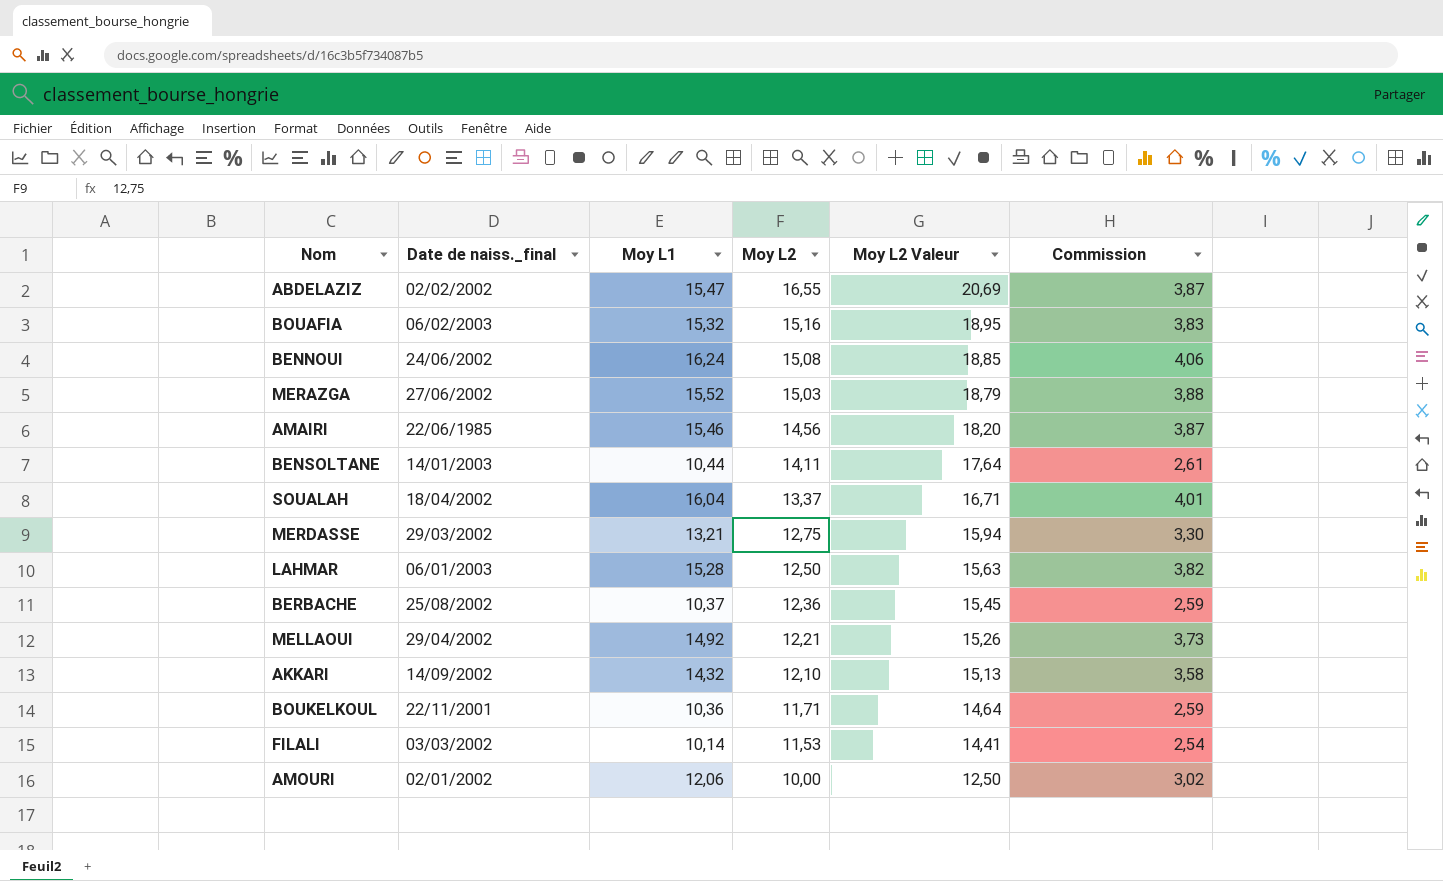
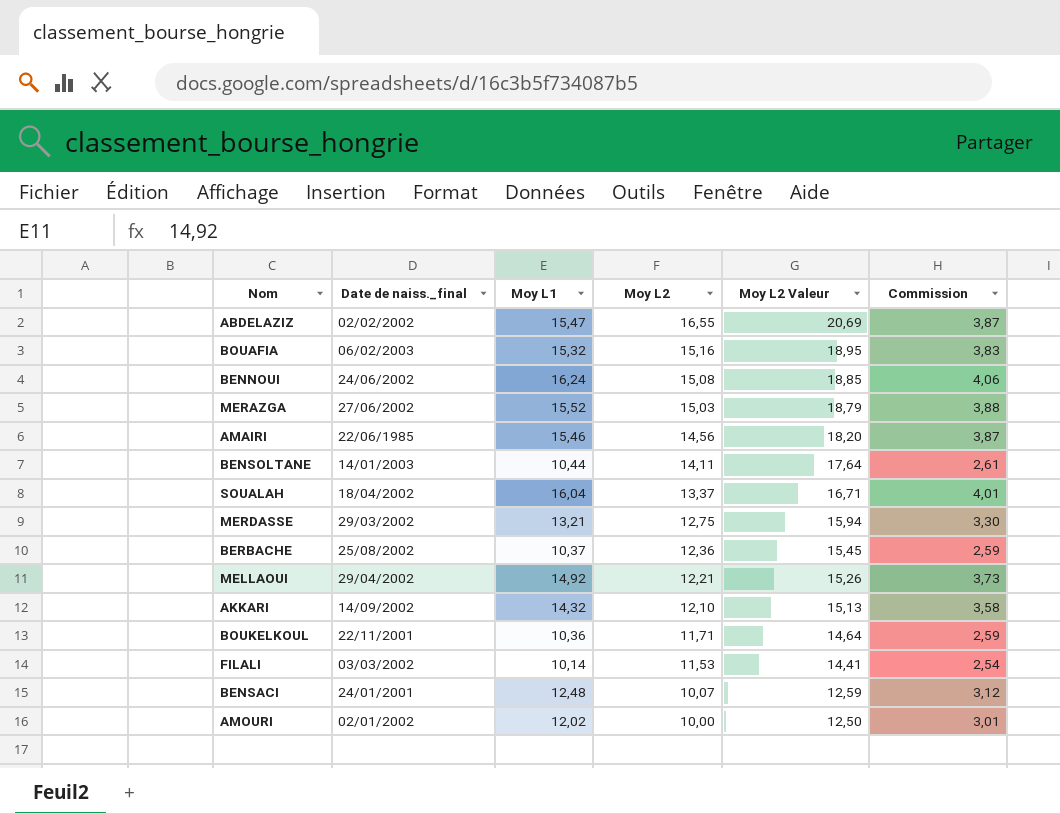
row LAHMAR: 06/01/2003 | 15,28 | 12,50 | 15,63 | 3,82 -> none
row BENSACI: none -> 24/01/2001 | 12,48 | 10,07 | 12,59 | 3,12
AMOURI | Moy L1: 12,06 -> 12,02
AMOURI | Commission: 3,02 -> 3,01

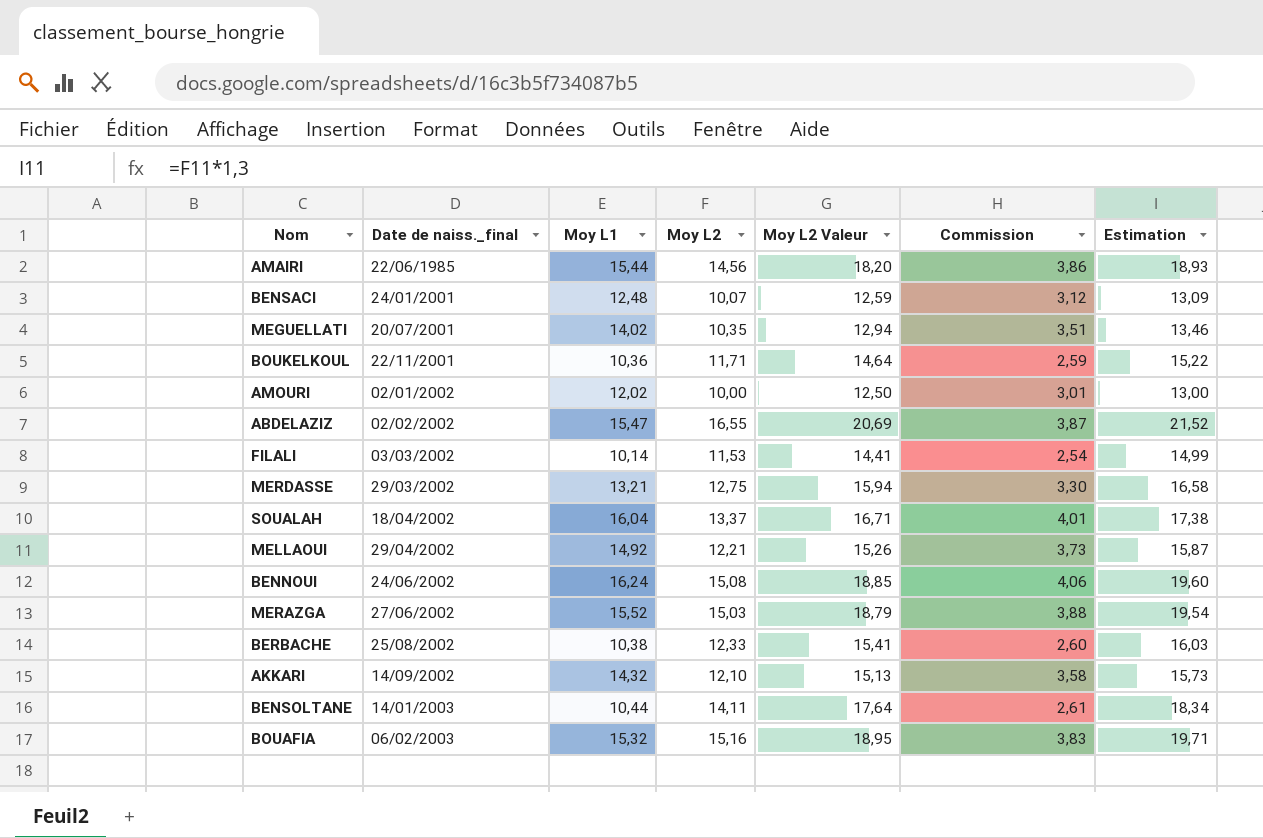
row order: Moy L2 descending -> Date de naiss._final ascending
column Estimation | formula: none -> [Moy L2] * 1,3
AMAIRI | Moy L1: 15,46 -> 15,44
AMAIRI | Commission: 3,87 -> 3,86
row MEGUELLATI: none -> 20/07/2001 | 14,02 | 10,35 | 12,94 | 3,51 | 13,46
BERBACHE | Moy L1: 10,37 -> 10,38
BERBACHE | Moy L2: 12,36 -> 12,33
BERBACHE | Moy L2 Valeur: 15,45 -> 15,41
BERBACHE | Commission: 2,59 -> 2,60

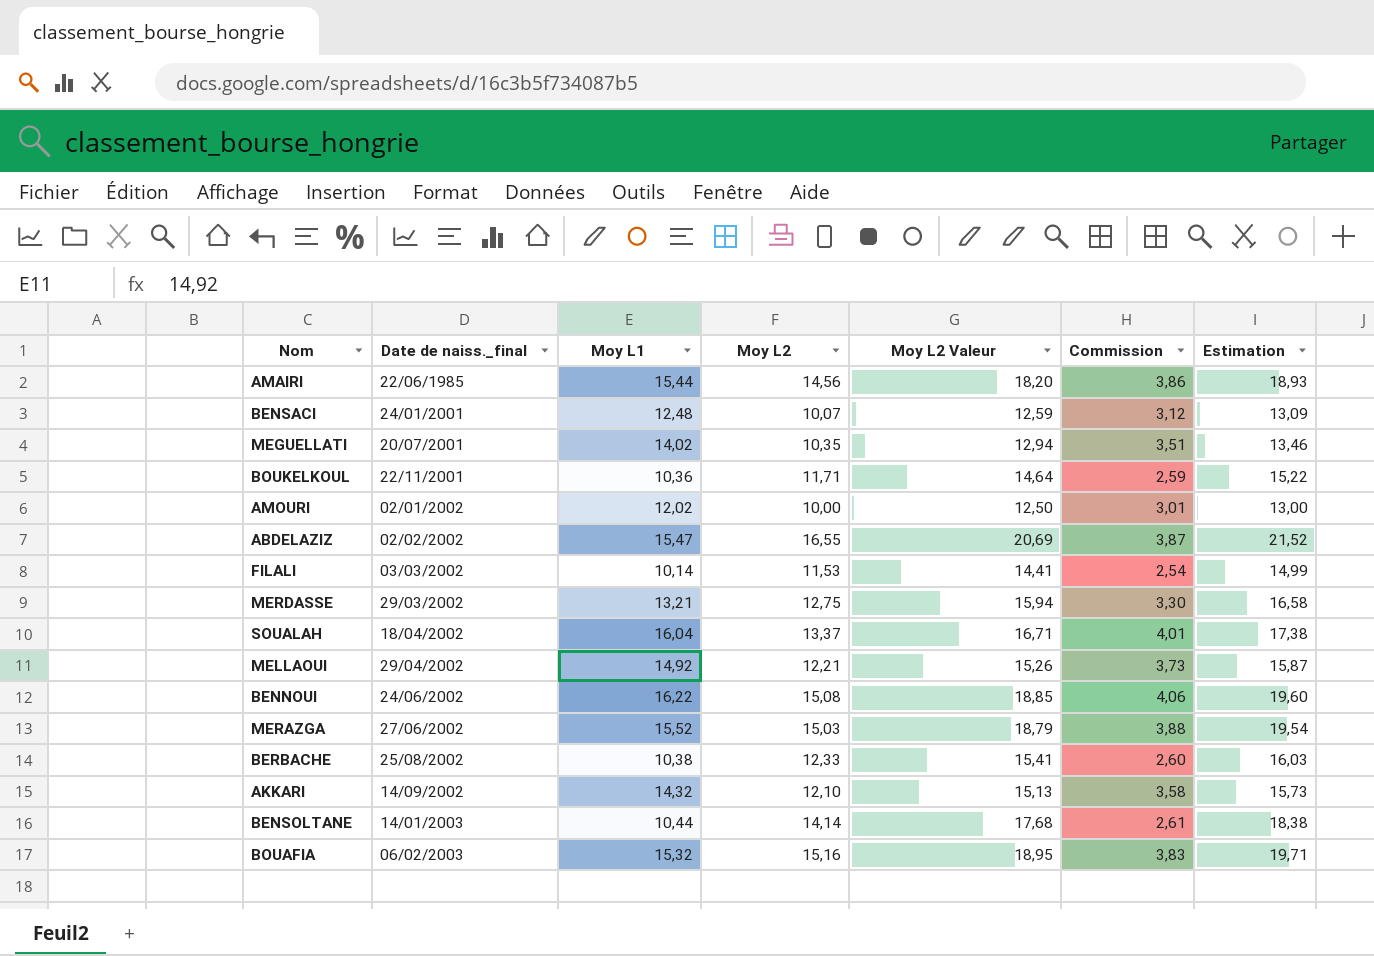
BENNOUI | Moy L1: 16,24 -> 16,22
BENSOLTANE | Moy L2: 14,11 -> 14,14
BENSOLTANE | Moy L2 Valeur: 17,64 -> 17,68
BENSOLTANE | Estimation: 18,34 -> 18,38

